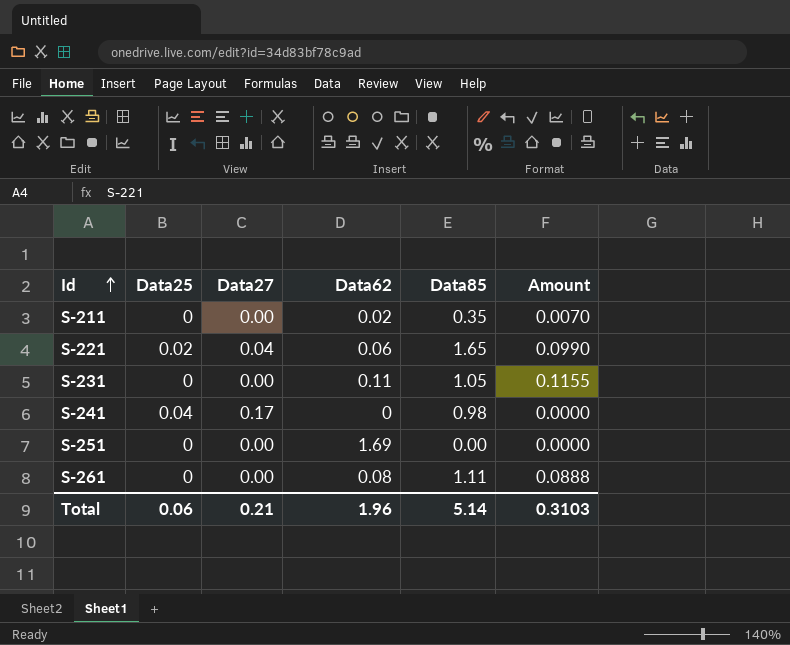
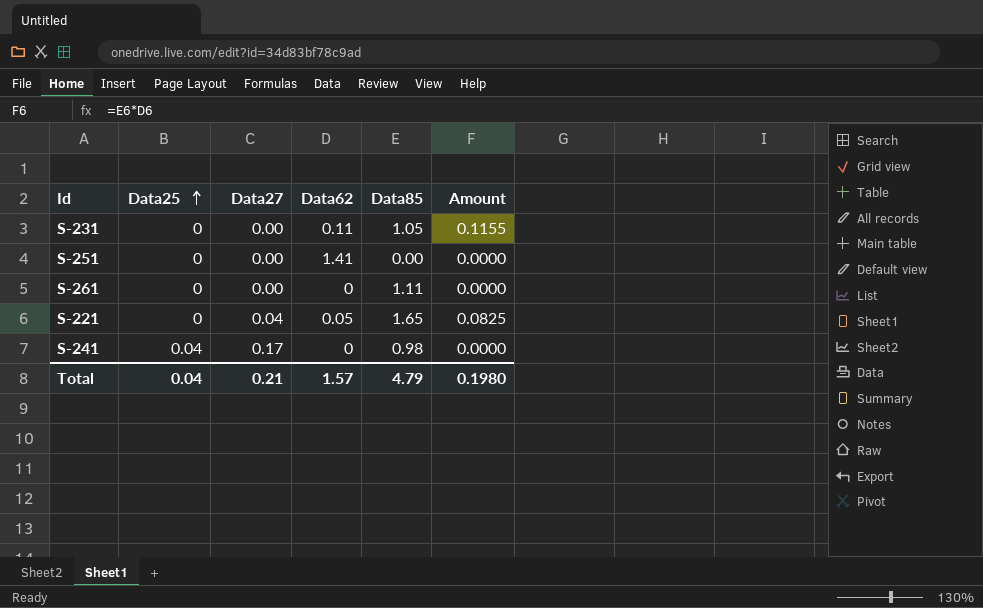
row order: Id ascending -> Data25 ascending
row S-211: 0 | 0.00 | 0.02 | 0.35 | 0.0070 -> none
S-251 | Data62: 1.69 -> 1.41
S-261 | Data62: 0.08 -> 0
S-261 | Amount: 0.0888 -> 0.0000
S-221 | Data25: 0.02 -> 0
S-221 | Data62: 0.06 -> 0.05
S-221 | Amount: 0.0990 -> 0.0825
Total | Data25: 0.06 -> 0.04
Total | Data62: 1.96 -> 1.57
Total | Data85: 5.14 -> 4.79
Total | Amount: 0.3103 -> 0.1980

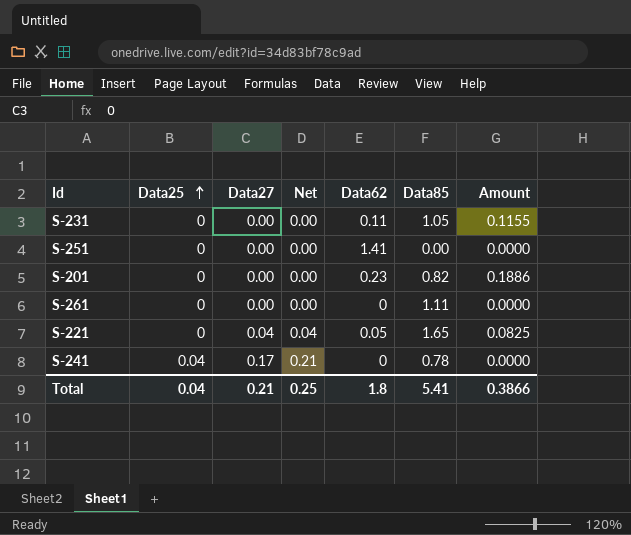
column Net | formula: none -> [Data25] + [Data27]
row S-201: none -> 0 | 0.00 | 0.00 | 0.23 | 0.82 | 0.1886
S-241 | Data85: 0.98 -> 0.78
Total | Data62: 1.57 -> 1.8
Total | Data85: 4.79 -> 5.41
Total | Amount: 0.1980 -> 0.3866

